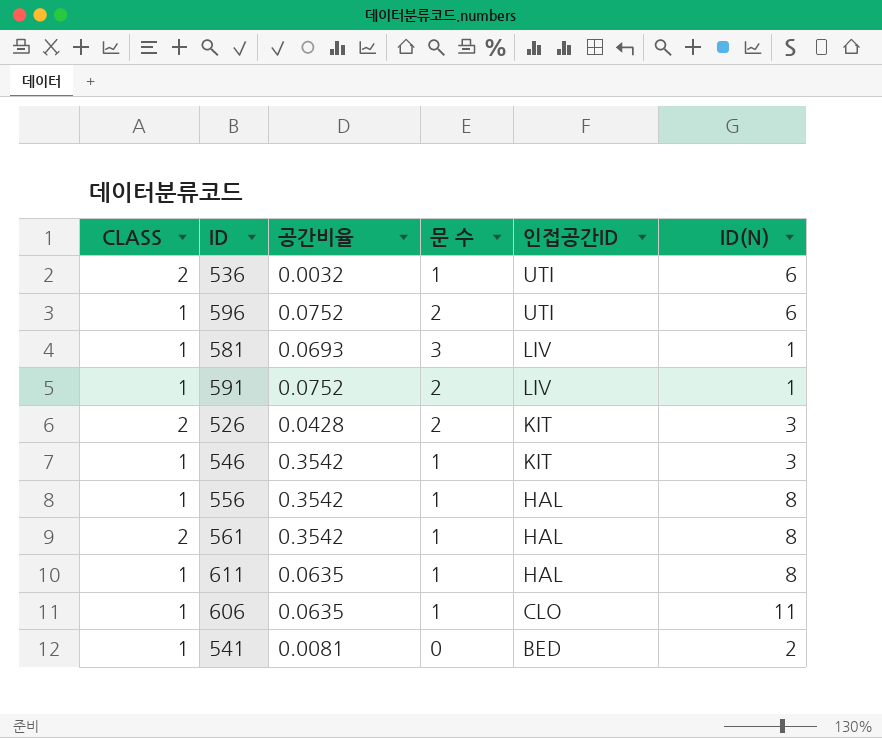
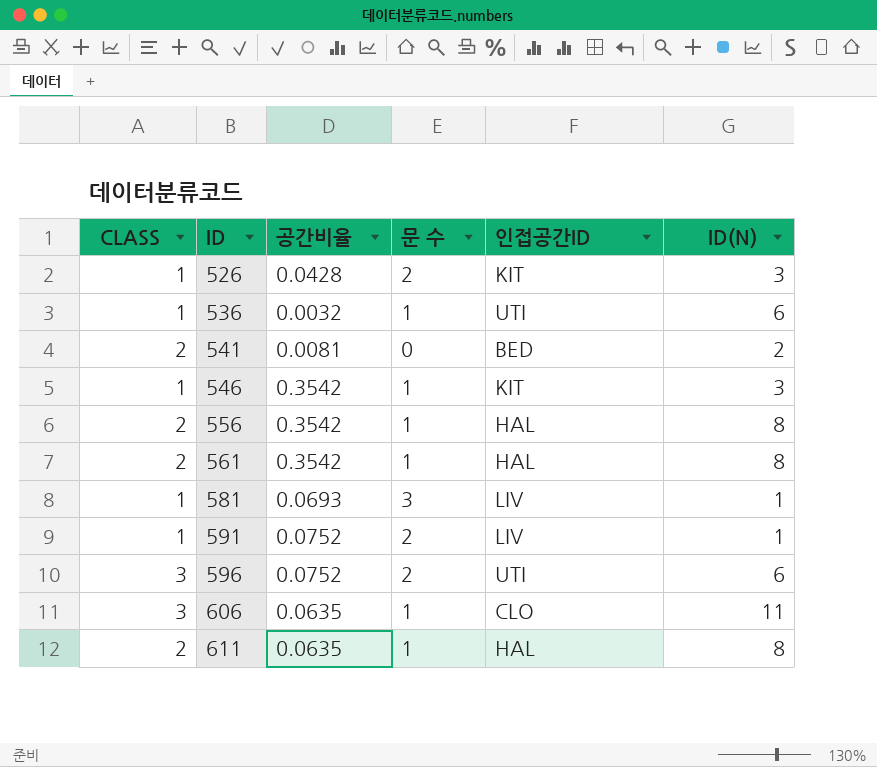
row order: 인접공간ID descending -> ID ascending
526 | CLASS: 2 -> 1
536 | CLASS: 2 -> 1
541 | CLASS: 1 -> 2
556 | CLASS: 1 -> 2
596 | CLASS: 1 -> 3
606 | CLASS: 1 -> 3
611 | CLASS: 1 -> 2

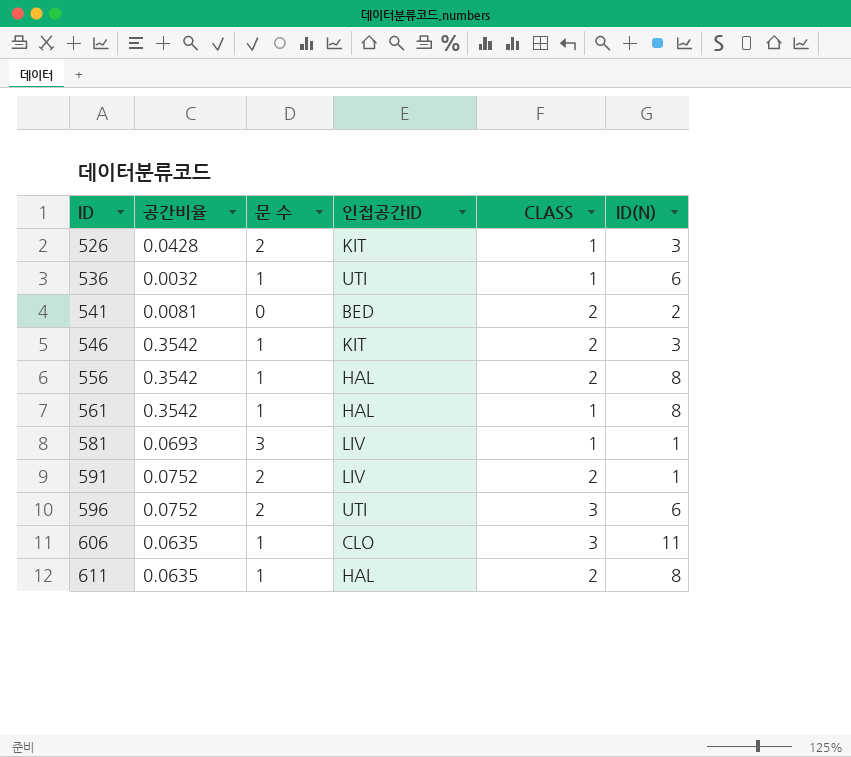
column CLASS | position: 1 -> 5
546 | CLASS: 1 -> 2
561 | CLASS: 2 -> 1
591 | CLASS: 1 -> 2

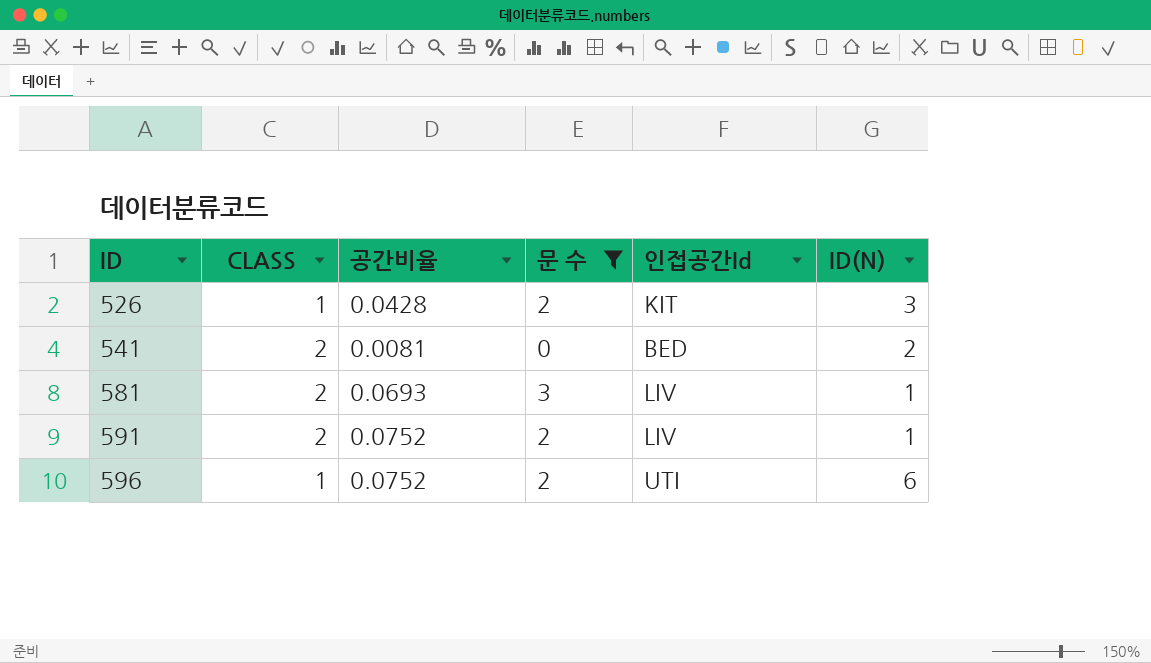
filter: none -> 문 수 != 1
column CLASS | position: 5 -> 2
column name: 인접공간ID -> 인접공간Id
581 | CLASS: 1 -> 2
596 | CLASS: 3 -> 1

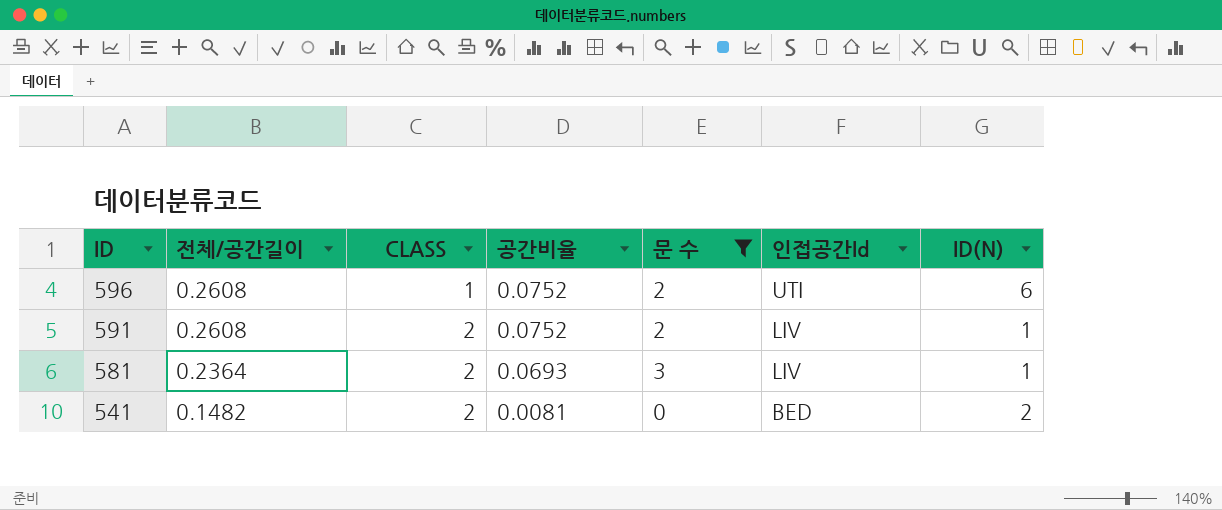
row order: ID ascending -> ID descending
column 전체/공간길이 | position: none -> 2
row 526: 1 | 0.0428 | 2 | KIT | 3 -> none

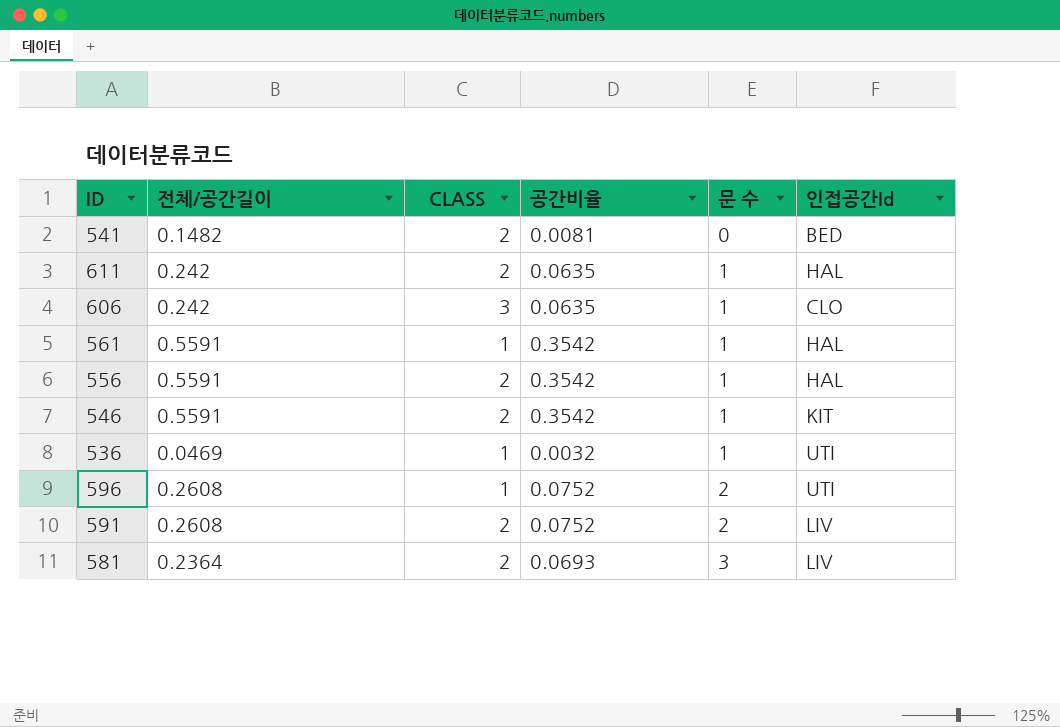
filter: 문 수 != 1 -> none
row order: ID descending -> 문 수 ascending
column ID(N) | position: 7 -> none

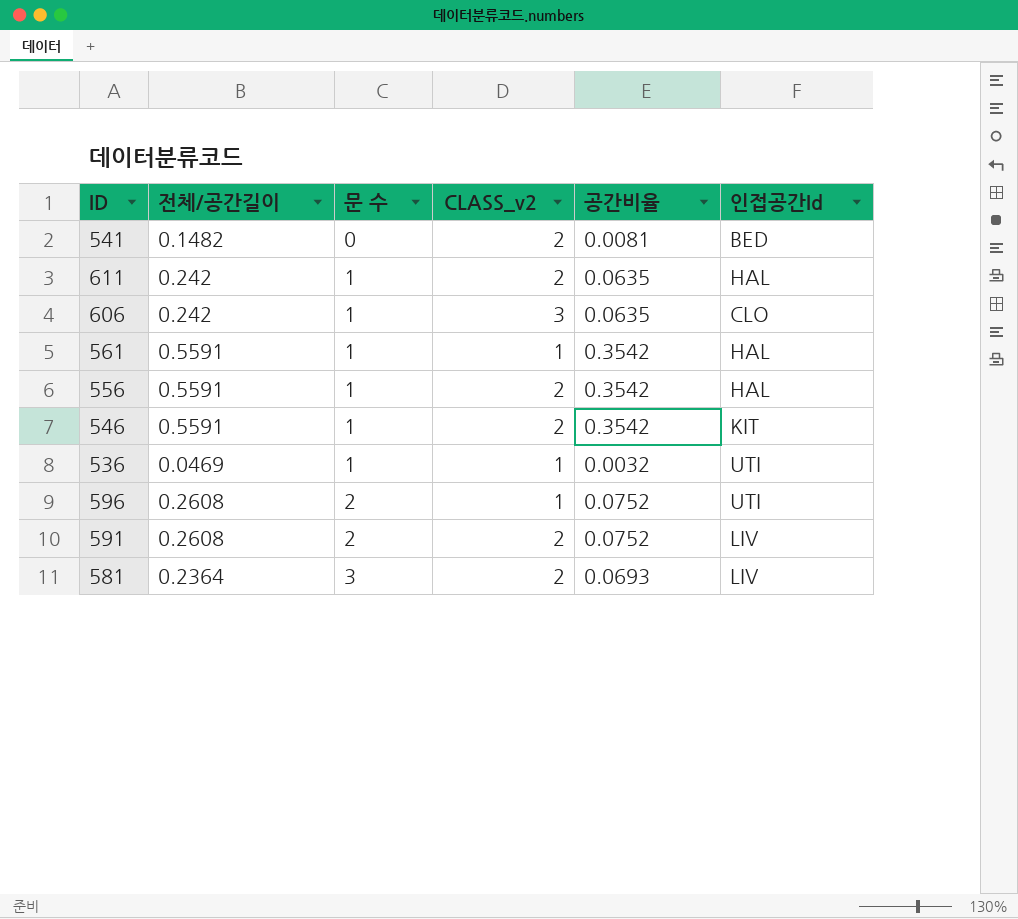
column 문 수 | position: 5 -> 3
column name: CLASS -> CLASS_v2

